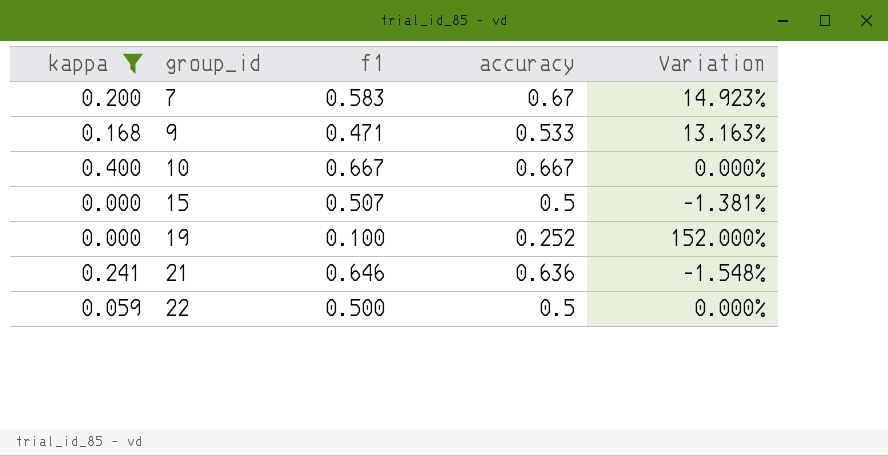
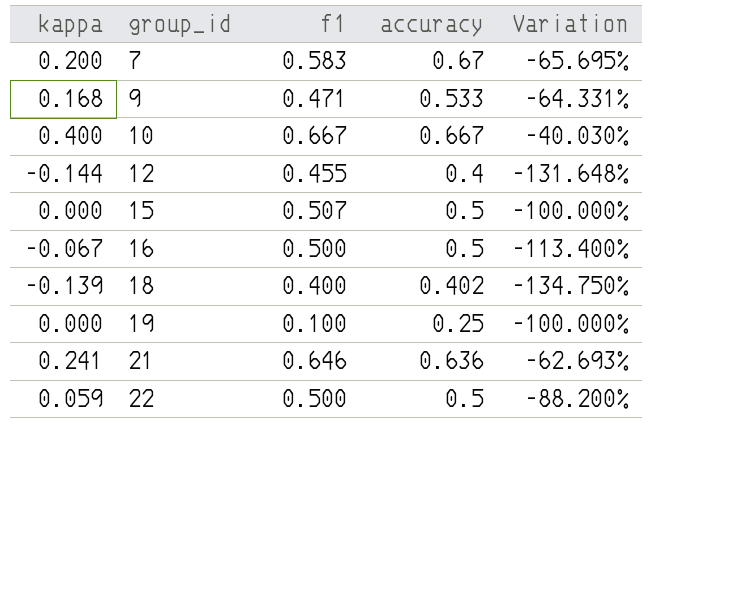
filter: kappa >= 0.000 -> none
column Variation | formula: ([accuracy] - [f1]) / [f1] -> ([kappa] - [f1]) / [f1]
19 | accuracy: 0.252 -> 0.25

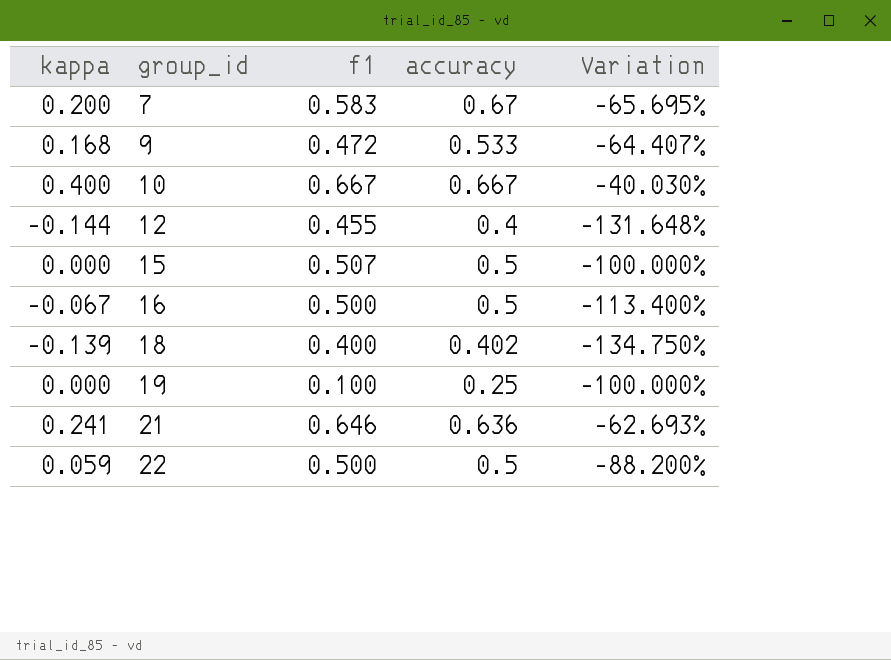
9 | f1: 0.471 -> 0.472
9 | Variation: -64.331% -> -64.407%

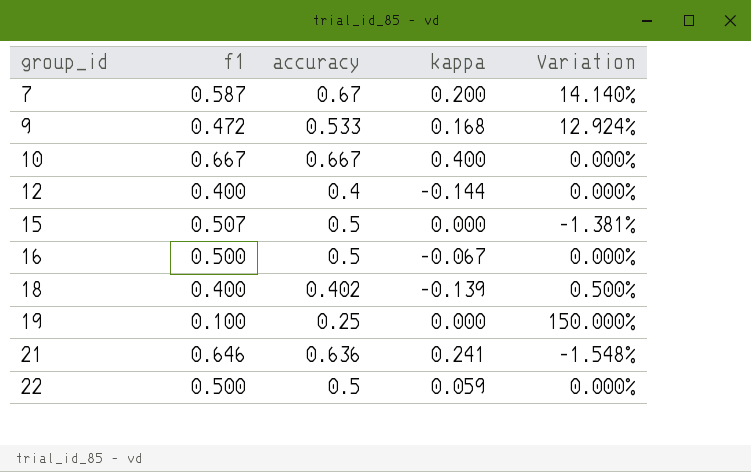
column kappa | position: 1 -> 4
column Variation | formula: ([kappa] - [f1]) / [f1] -> ([accuracy] - [f1]) / [f1]
7 | f1: 0.583 -> 0.587
12 | f1: 0.455 -> 0.400

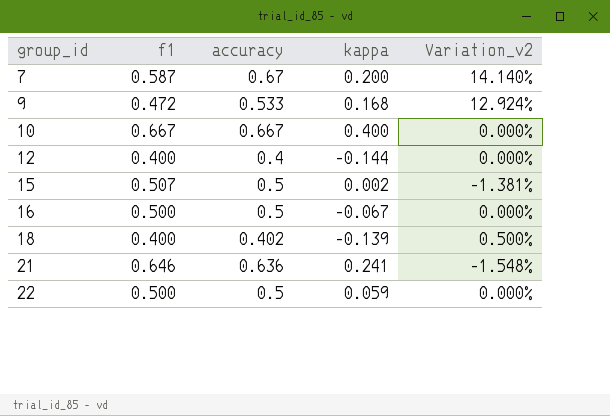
column name: Variation -> Variation_v2
row 19: 0.100 | 0.25 | 0.000 | 150.000% -> none
15 | kappa: 0.000 -> 0.002

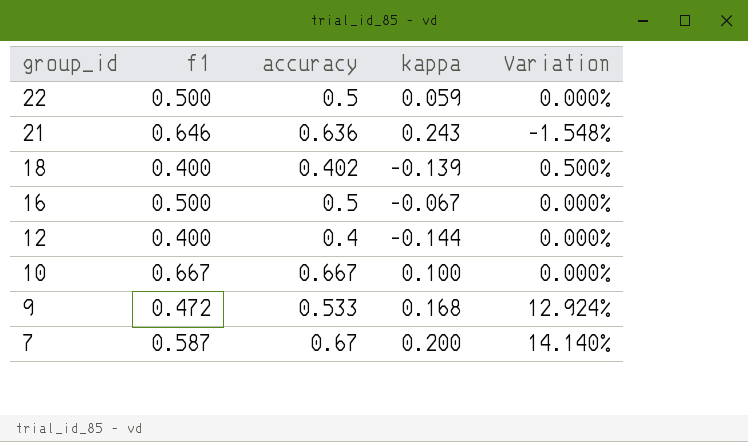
row order: group_id ascending -> group_id descending
column name: Variation_v2 -> Variation
row 15: 0.507 | 0.5 | 0.002 | -1.381% -> none
21 | kappa: 0.241 -> 0.243
10 | kappa: 0.400 -> 0.100

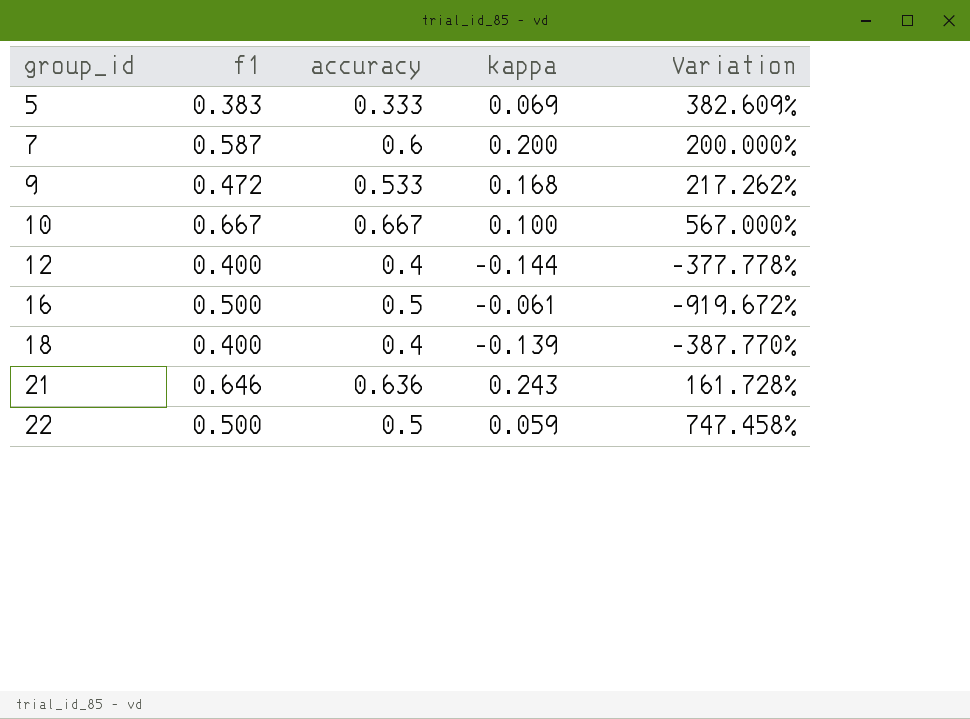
row order: group_id descending -> group_id ascending
column Variation | formula: ([accuracy] - [f1]) / [f1] -> ([accuracy] - [kappa]) / [kappa]
row 5: none -> 0.383 | 0.333 | 0.069 | 382.609%
7 | accuracy: 0.67 -> 0.6
16 | kappa: -0.067 -> -0.061
18 | accuracy: 0.402 -> 0.4

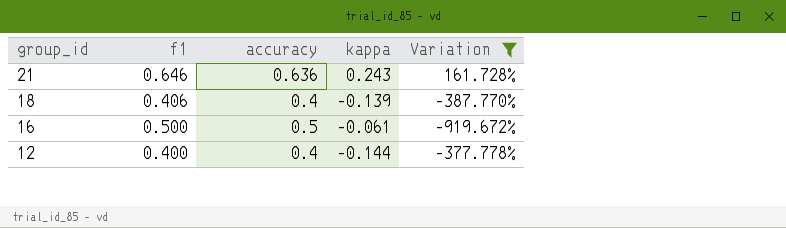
filter: none -> Variation <= 161.728%
row order: group_id ascending -> group_id descending
18 | f1: 0.400 -> 0.406

